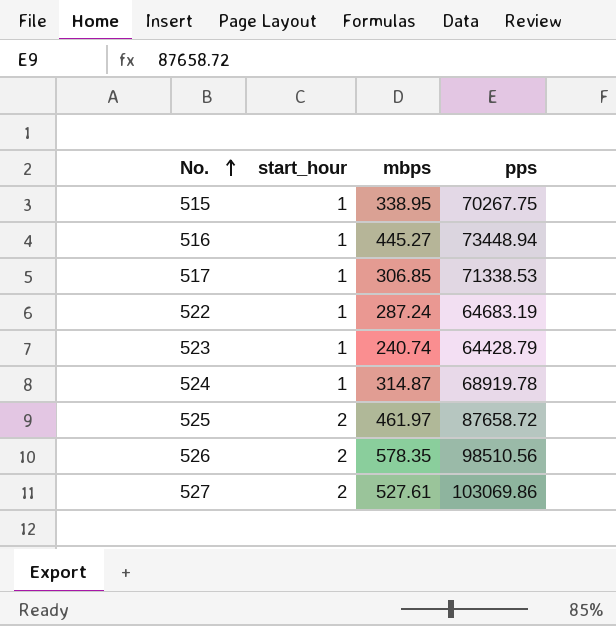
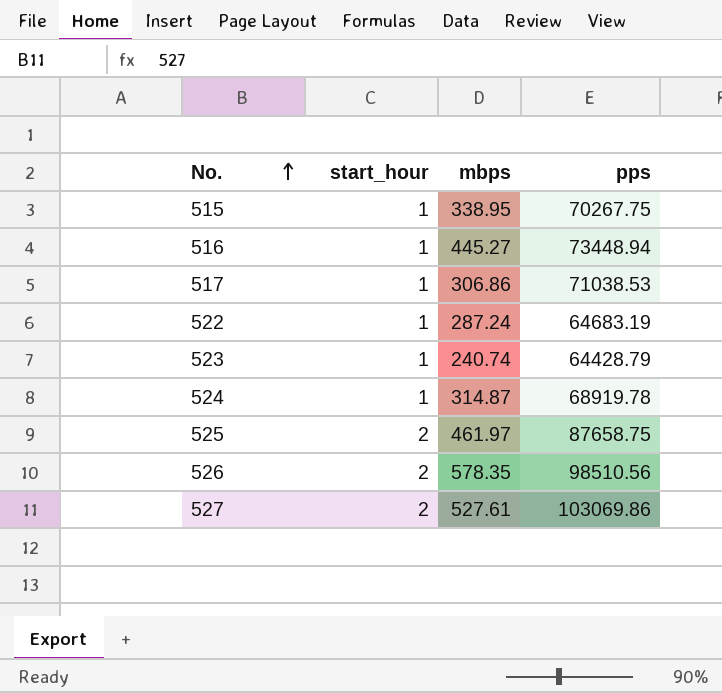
517 | mbps: 306.85 -> 306.86
517 | pps: 71338.53 -> 71038.53
525 | pps: 87658.72 -> 87658.75

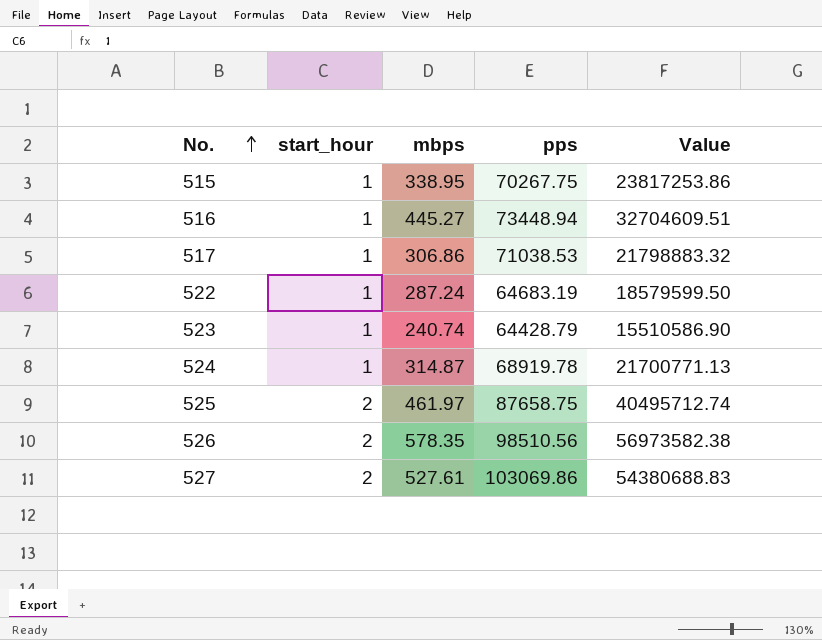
column Value | formula: none -> [mbps] * [pps]

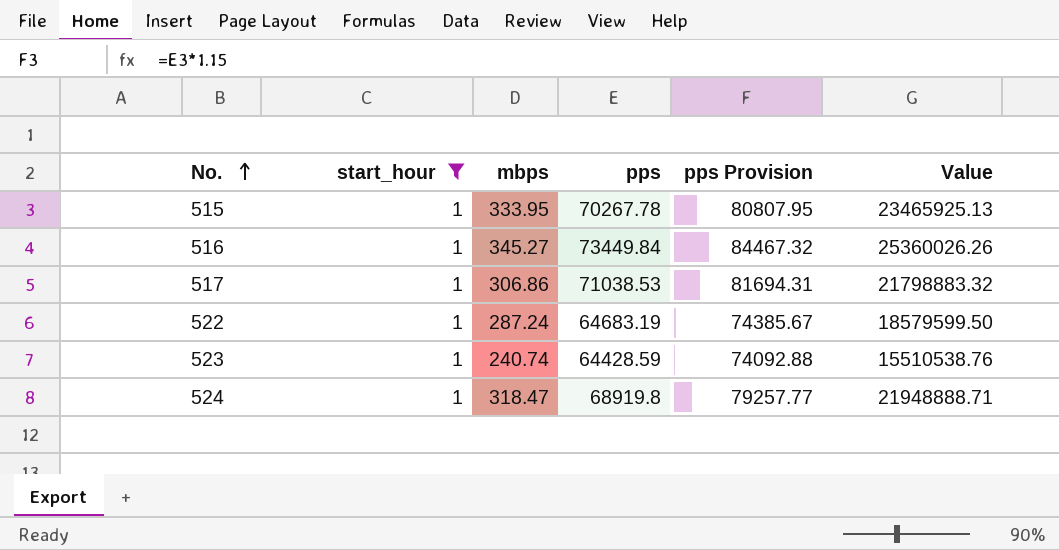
filter: none -> start_hour = 1
column pps Provision | formula: none -> [pps] * 1.15
515 | mbps: 338.95 -> 333.95
515 | pps: 70267.75 -> 70267.78
515 | Value: 23817253.86 -> 23465925.13
516 | mbps: 445.27 -> 345.27
516 | pps: 73448.94 -> 73449.84
516 | Value: 32704609.51 -> 25360026.26
523 | pps: 64428.79 -> 64428.59
523 | Value: 15510586.90 -> 15510538.76
524 | mbps: 314.87 -> 318.47
524 | pps: 68919.78 -> 68919.8
524 | Value: 21700771.13 -> 21948888.71

